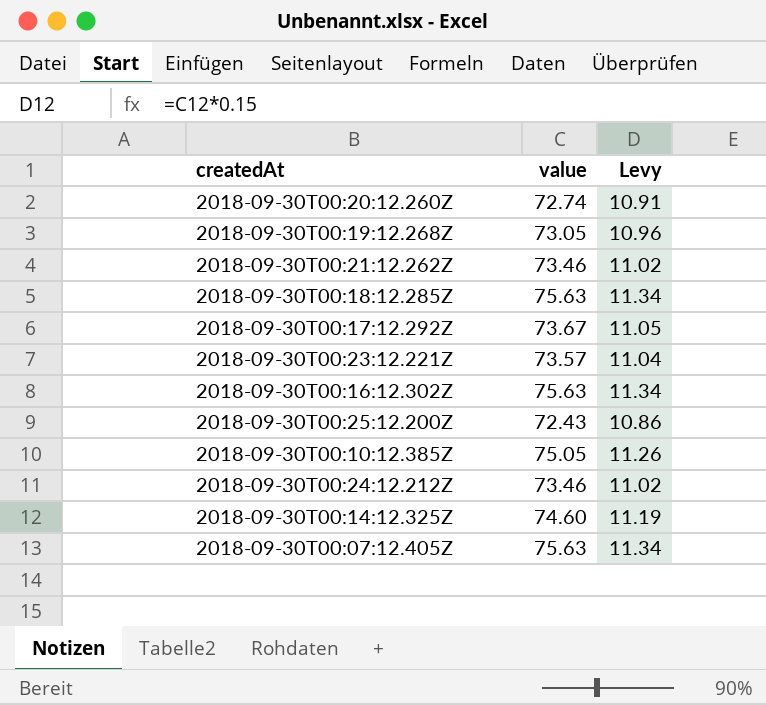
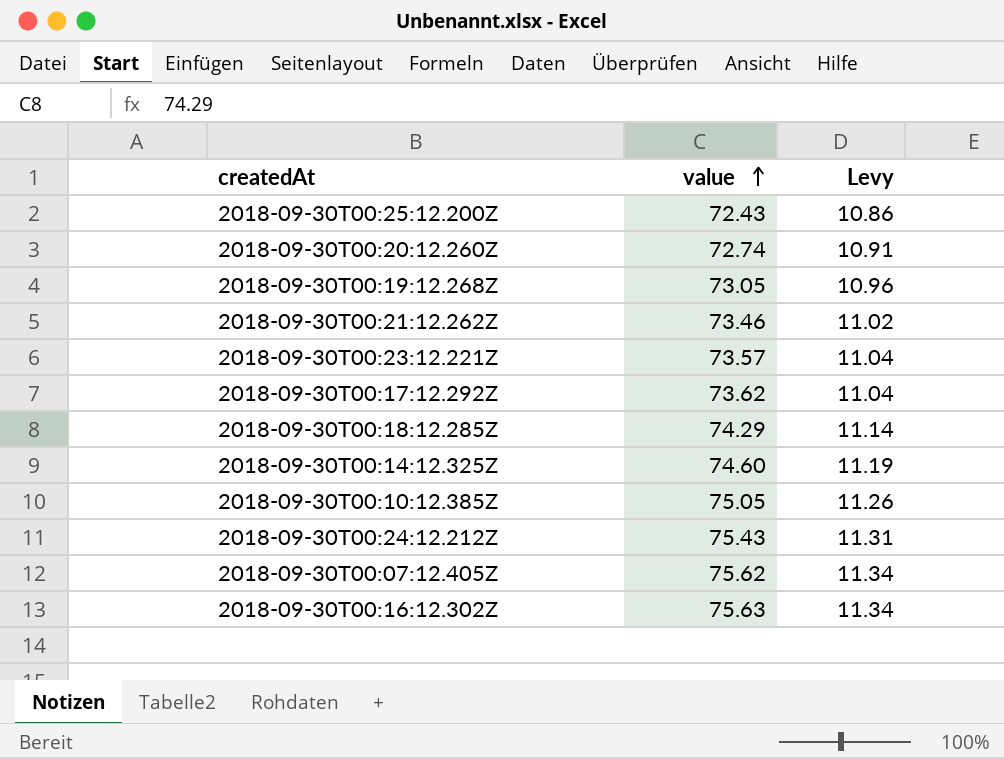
row order: none -> value ascending
2018-09-30T00:17:12.292Z | value: 73.67 -> 73.62
2018-09-30T00:17:12.292Z | Levy: 11.05 -> 11.04
2018-09-30T00:18:12.285Z | value: 75.63 -> 74.29
2018-09-30T00:18:12.285Z | Levy: 11.34 -> 11.14
2018-09-30T00:24:12.212Z | value: 73.46 -> 75.43
2018-09-30T00:24:12.212Z | Levy: 11.02 -> 11.31
2018-09-30T00:07:12.405Z | value: 75.63 -> 75.62

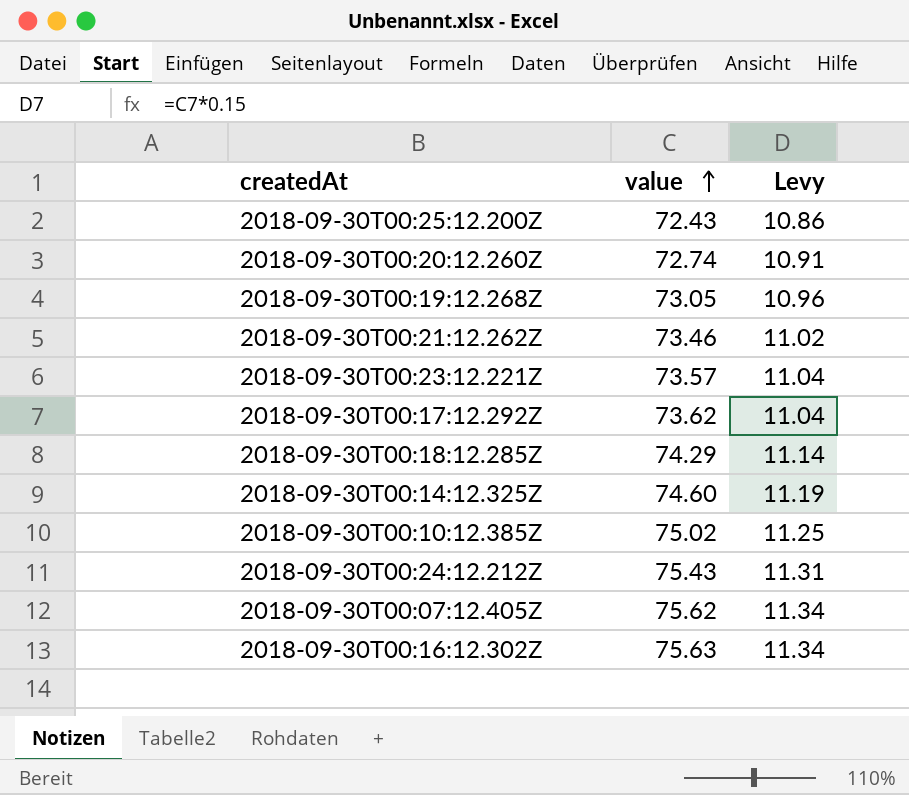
2018-09-30T00:10:12.385Z | value: 75.05 -> 75.02
2018-09-30T00:10:12.385Z | Levy: 11.26 -> 11.25

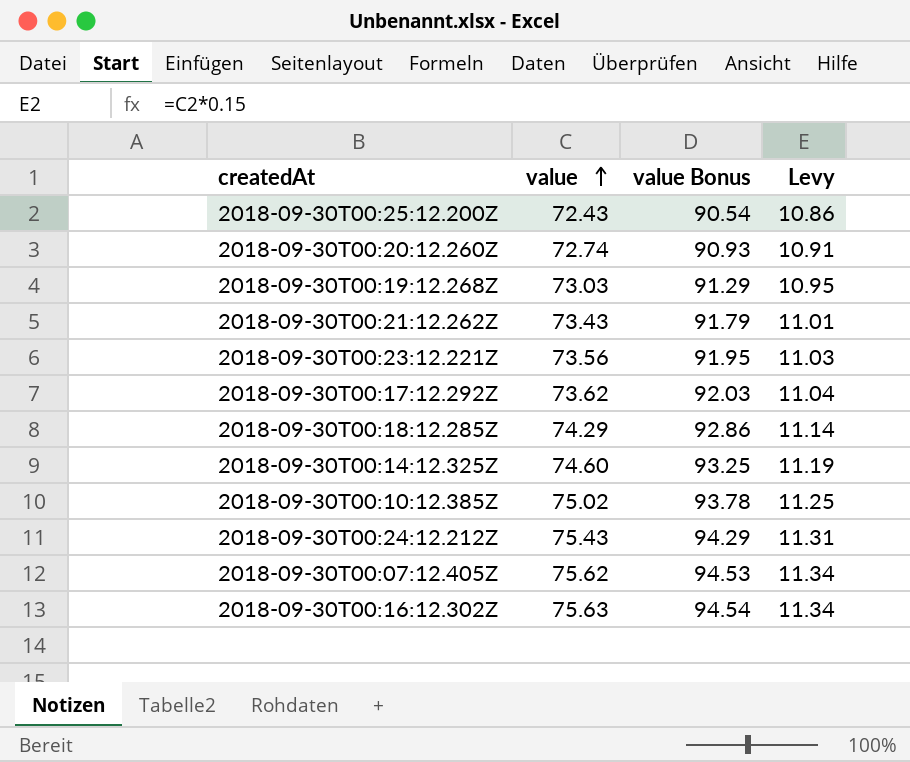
column value Bonus | formula: none -> [value] * 1.25
2018-09-30T00:19:12.268Z | value: 73.05 -> 73.03
2018-09-30T00:19:12.268Z | Levy: 10.96 -> 10.95
2018-09-30T00:21:12.262Z | value: 73.46 -> 73.43
2018-09-30T00:21:12.262Z | Levy: 11.02 -> 11.01
2018-09-30T00:23:12.221Z | value: 73.57 -> 73.56
2018-09-30T00:23:12.221Z | Levy: 11.04 -> 11.03

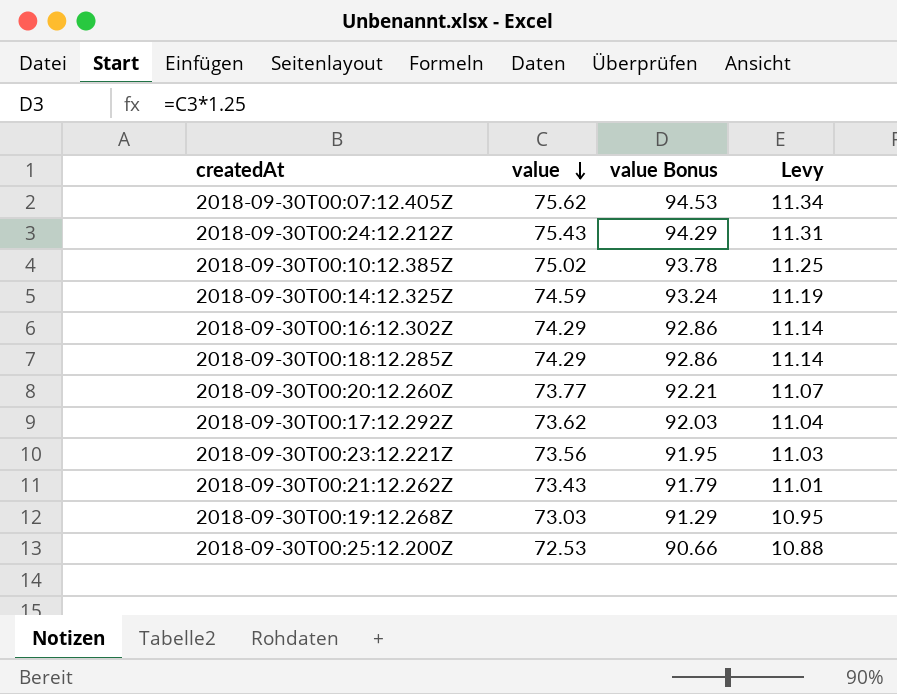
row order: value ascending -> value descending
2018-09-30T00:14:12.325Z | value: 74.60 -> 74.59
2018-09-30T00:14:12.325Z | value Bonus: 93.25 -> 93.24
2018-09-30T00:16:12.302Z | value: 75.63 -> 74.29
2018-09-30T00:16:12.302Z | value Bonus: 94.54 -> 92.86
2018-09-30T00:16:12.302Z | Levy: 11.34 -> 11.14
2018-09-30T00:20:12.260Z | value: 72.74 -> 73.77
2018-09-30T00:20:12.260Z | value Bonus: 90.93 -> 92.21
2018-09-30T00:20:12.260Z | Levy: 10.91 -> 11.07
2018-09-30T00:25:12.200Z | value: 72.43 -> 72.53
2018-09-30T00:25:12.200Z | value Bonus: 90.54 -> 90.66
2018-09-30T00:25:12.200Z | Levy: 10.86 -> 10.88

